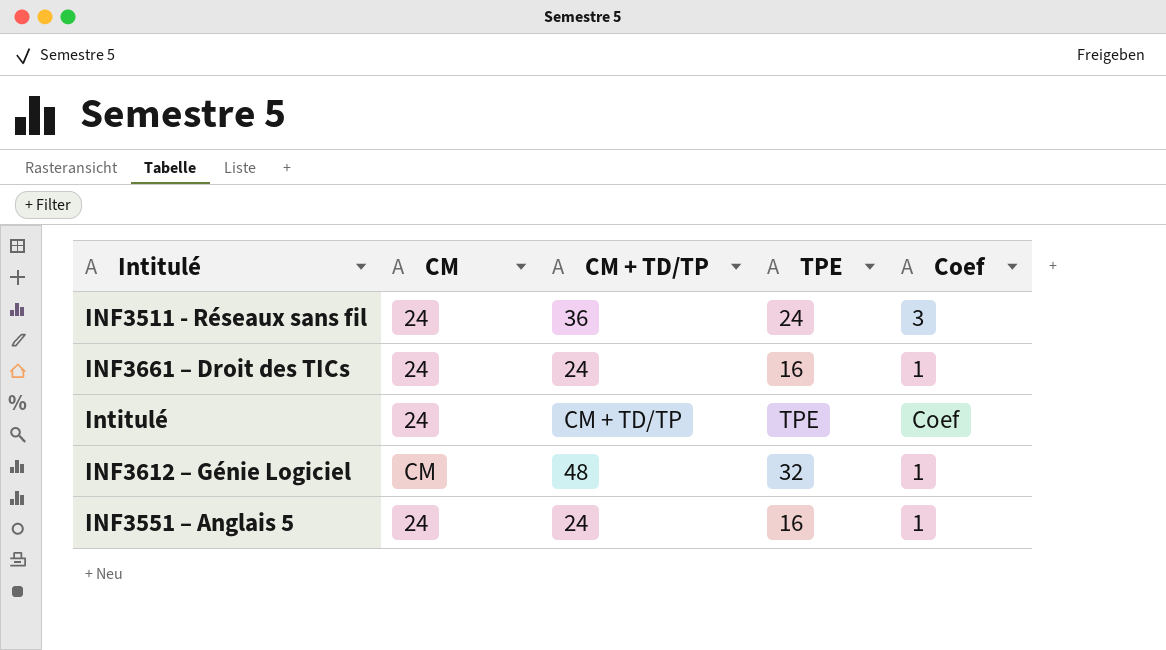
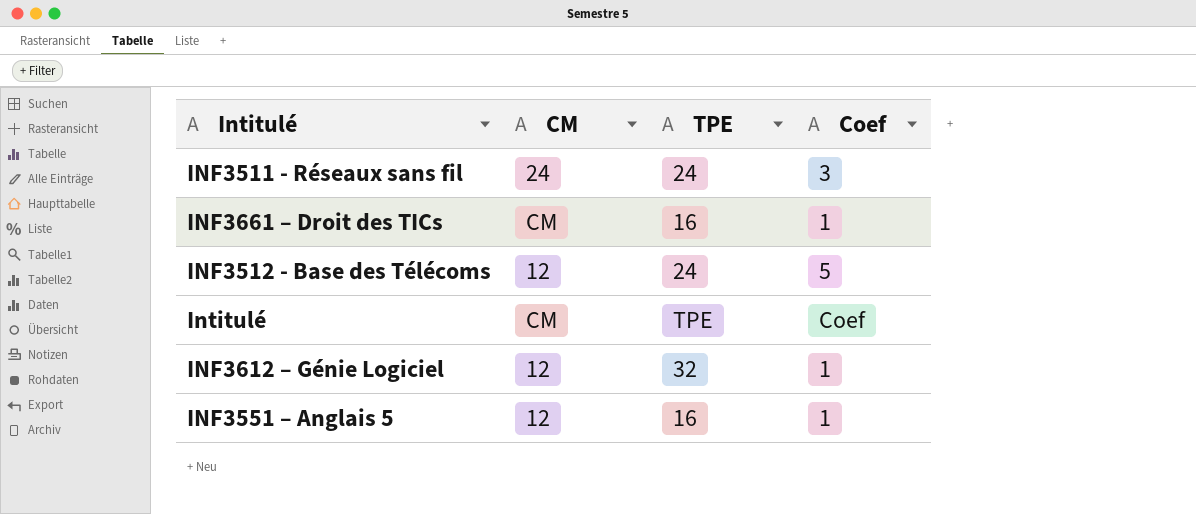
column CM + TD/TP | position: 3 -> none
INF3661 – Droit des TICs | CM: 24 -> CM
row INF3512 - Base des Télécoms: none -> 12 | 24 | 5
Intitulé | CM: 24 -> CM
INF3612 – Génie Logiciel | CM: CM -> 12
INF3551 – Anglais 5 | CM: 24 -> 12

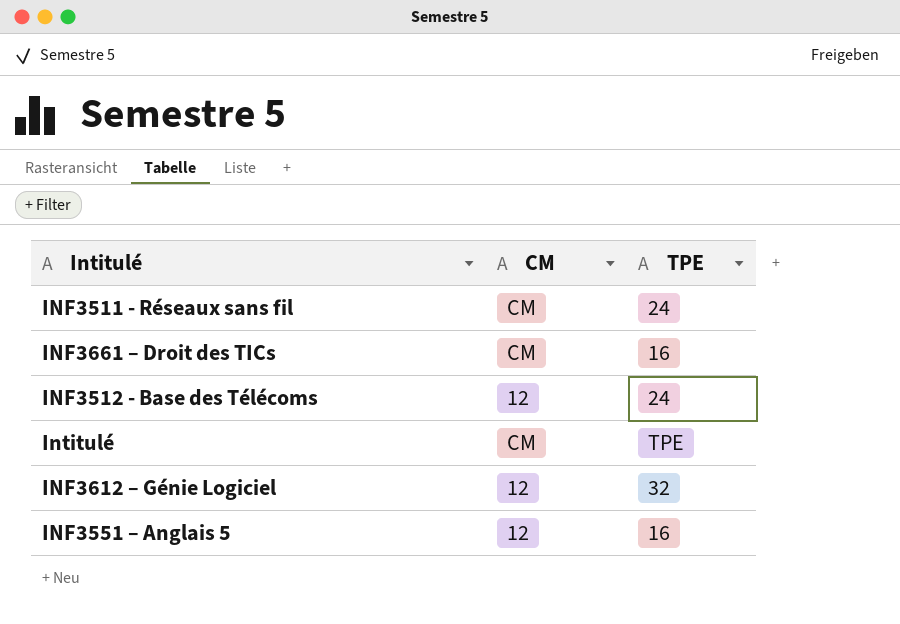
column Coef | position: 4 -> none
INF3511 - Réseaux sans fil | CM: 24 -> CM

